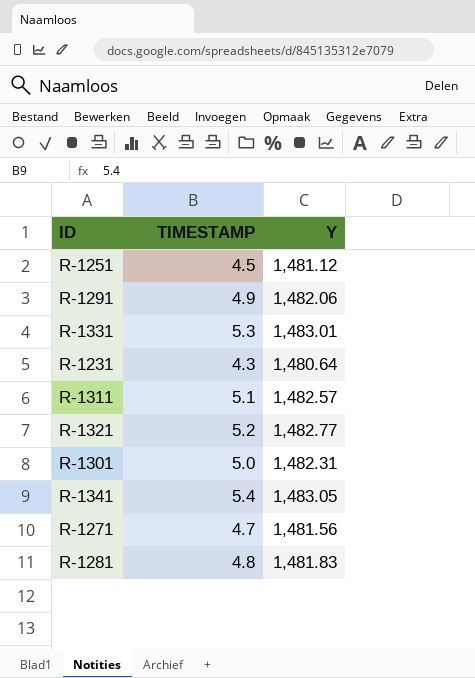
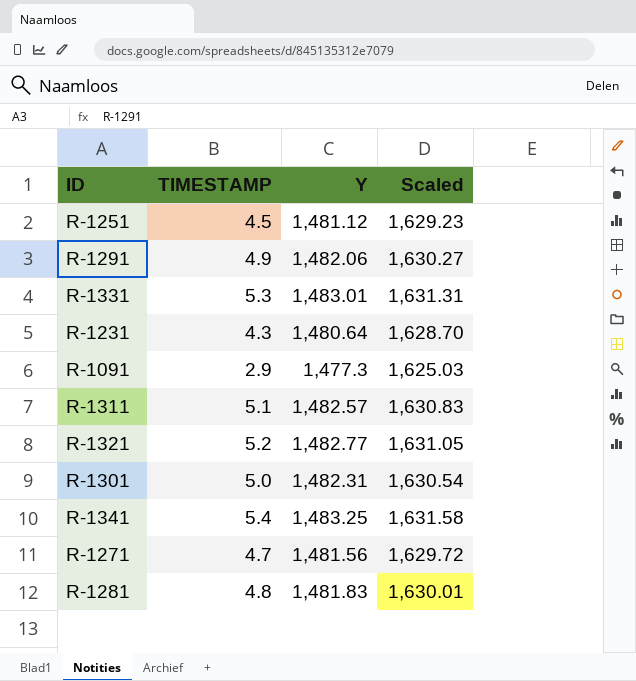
column Scaled | formula: none -> [Y] * 1.1
row R-1091: none -> 2.9 | 1,477.3 | 1,625.03
R-1341 | Y: 1,483.05 -> 1,483.25

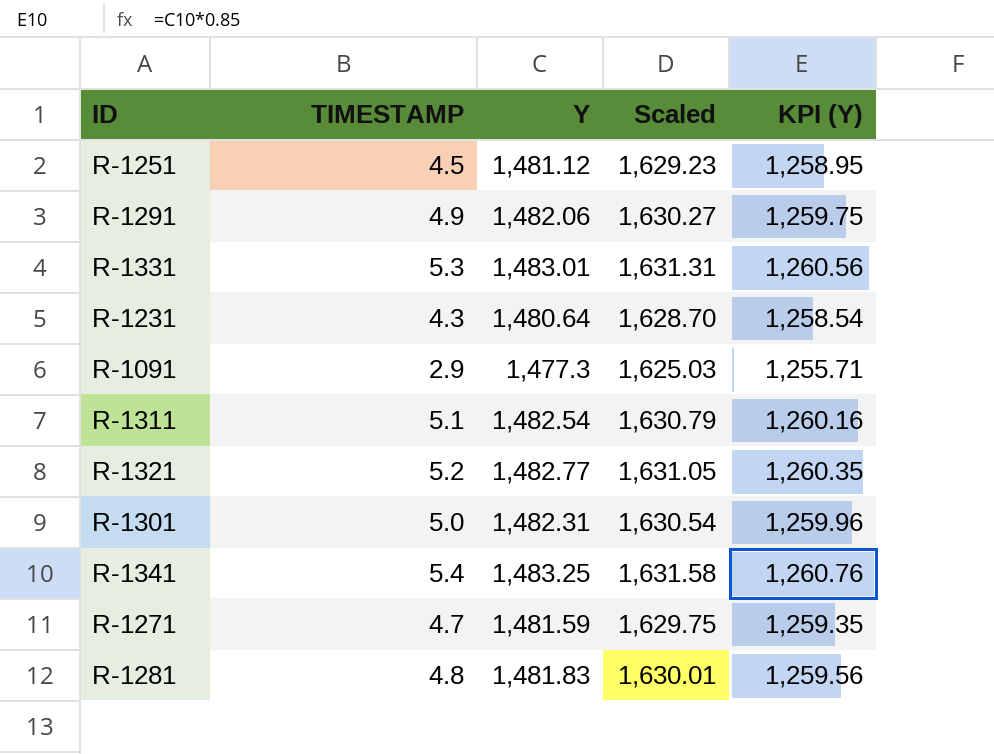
column KPI (Y) | formula: none -> [Y] * 0.85
R-1311 | Y: 1,482.57 -> 1,482.54
R-1311 | Scaled: 1,630.83 -> 1,630.79
R-1271 | Y: 1,481.56 -> 1,481.59
R-1271 | Scaled: 1,629.72 -> 1,629.75

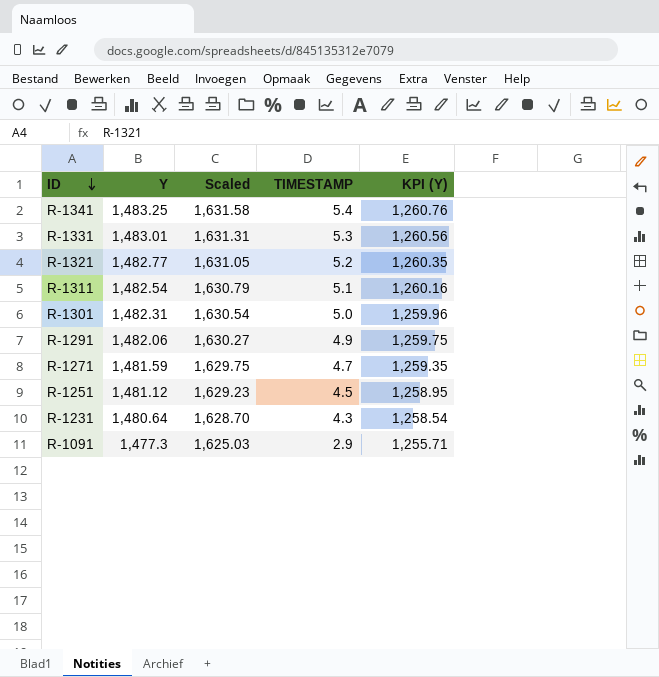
row order: none -> ID descending
column TIMESTAMP | position: 2 -> 4
row R-1281: 4.8 | 1,481.83 | 1,630.01 | 1,259.56 -> none

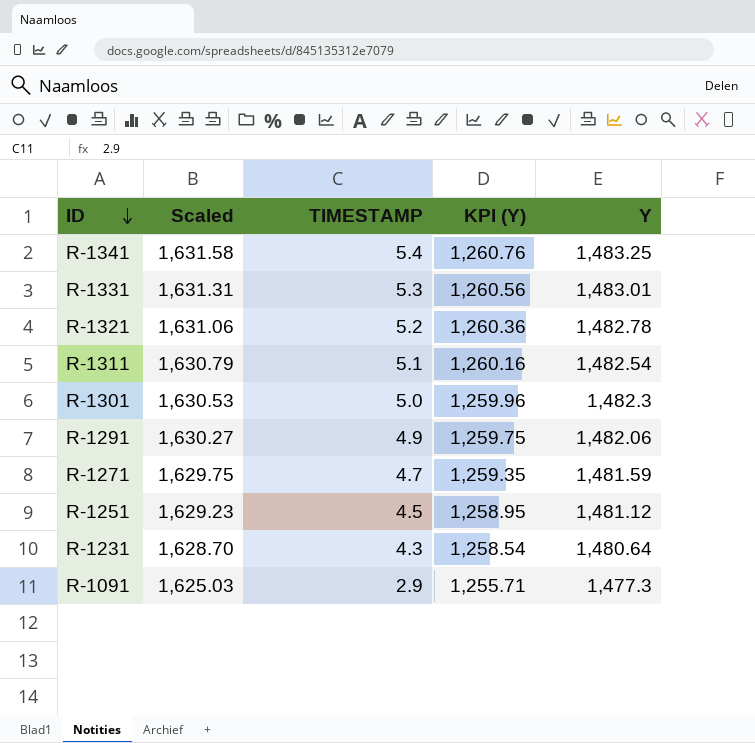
column Y | position: 2 -> 5
R-1321 | Scaled: 1,631.05 -> 1,631.06
R-1321 | KPI (Y): 1,260.35 -> 1,260.36
R-1321 | Y: 1,482.77 -> 1,482.78
R-1301 | Scaled: 1,630.54 -> 1,630.53
R-1301 | Y: 1,482.31 -> 1,482.3

